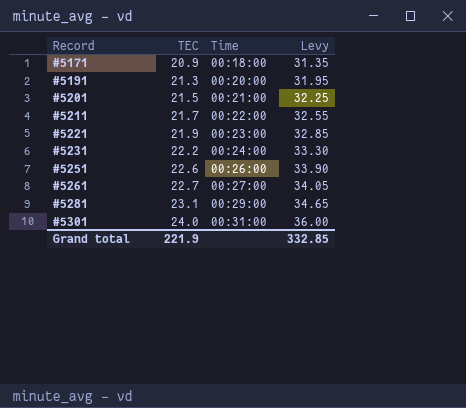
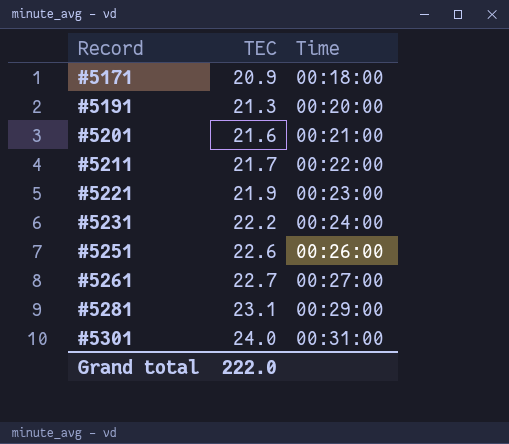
column Levy | formula: [TEC] * 1.5 -> none
#5201 | TEC: 21.5 -> 21.6
Grand total | TEC: 221.9 -> 222.0

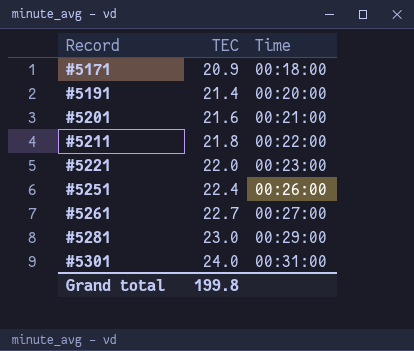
row #5231: 22.2 | 00:24:00 -> none
#5191 | TEC: 21.3 -> 21.4
#5211 | TEC: 21.7 -> 21.8
#5221 | TEC: 21.9 -> 22.0
#5251 | TEC: 22.6 -> 22.4
#5281 | TEC: 23.1 -> 23.0
Grand total | TEC: 222.0 -> 199.8

